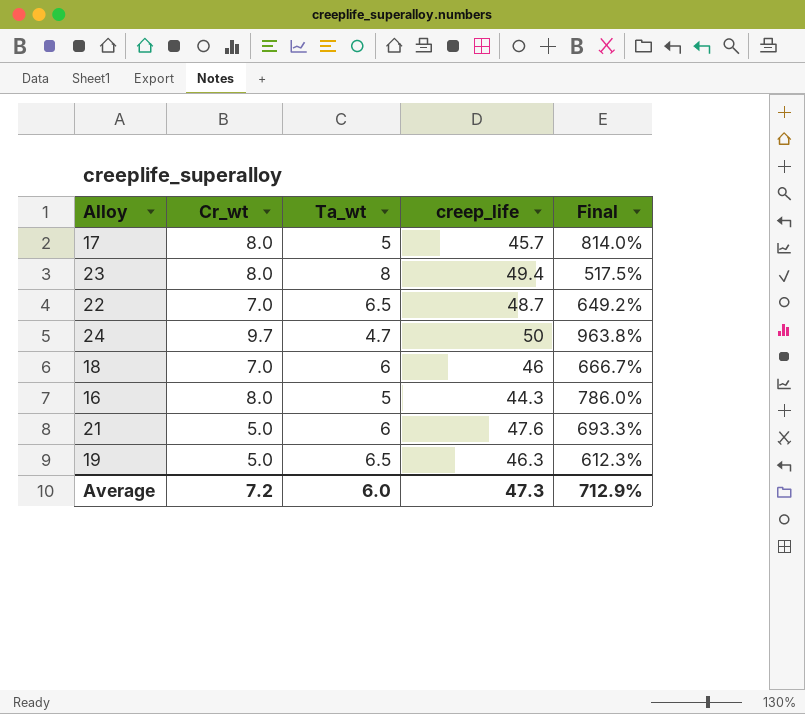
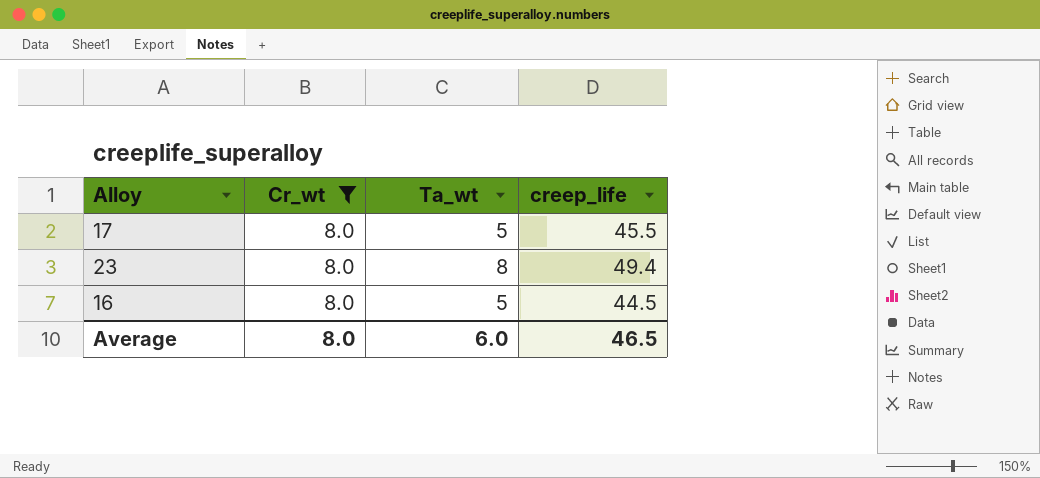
filter: none -> Cr_wt = 8.0
column Final | formula: ([creep_life] - [Ta_wt]) / [Ta_wt] -> none
17 | creep_life: 45.7 -> 45.5
16 | creep_life: 44.3 -> 44.5
Average | Cr_wt: 7.2 -> 8.0
Average | creep_life: 47.3 -> 46.5

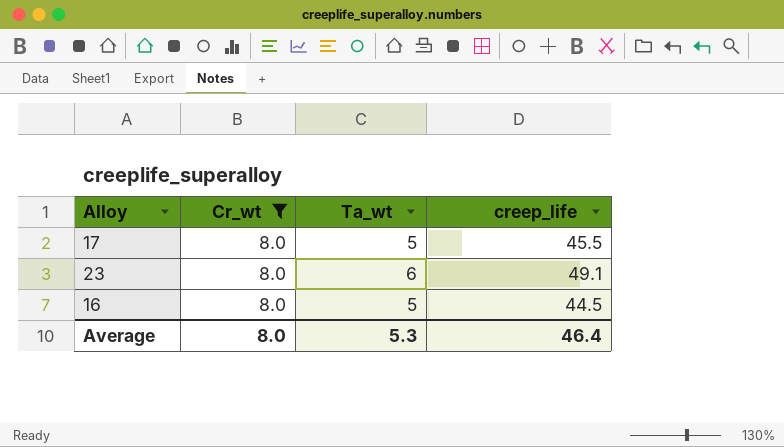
23 | Ta_wt: 8 -> 6
23 | creep_life: 49.4 -> 49.1
Average | Ta_wt: 6.0 -> 5.3
Average | creep_life: 46.5 -> 46.4

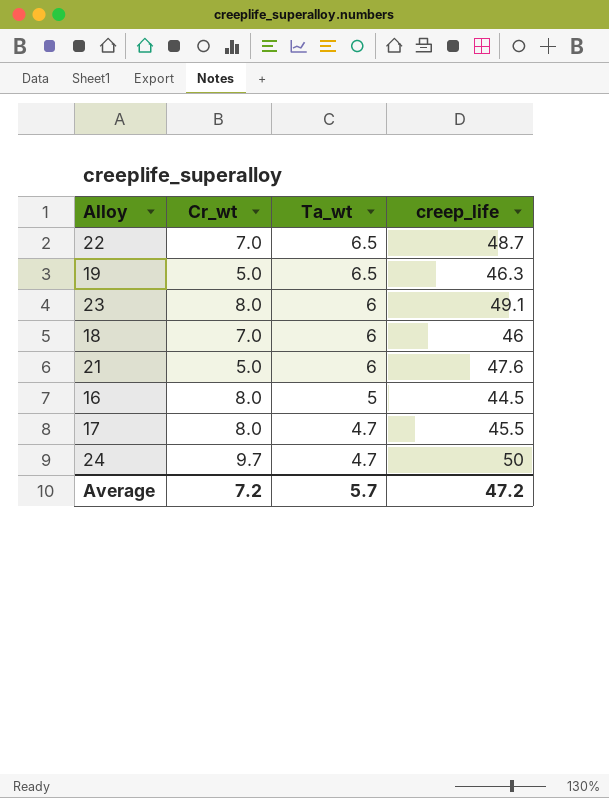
filter: Cr_wt = 8.0 -> none
row order: none -> Ta_wt descending
17 | Ta_wt: 5 -> 4.7
Average | Cr_wt: 8.0 -> 7.2
Average | Ta_wt: 5.3 -> 5.7
Average | creep_life: 46.4 -> 47.2

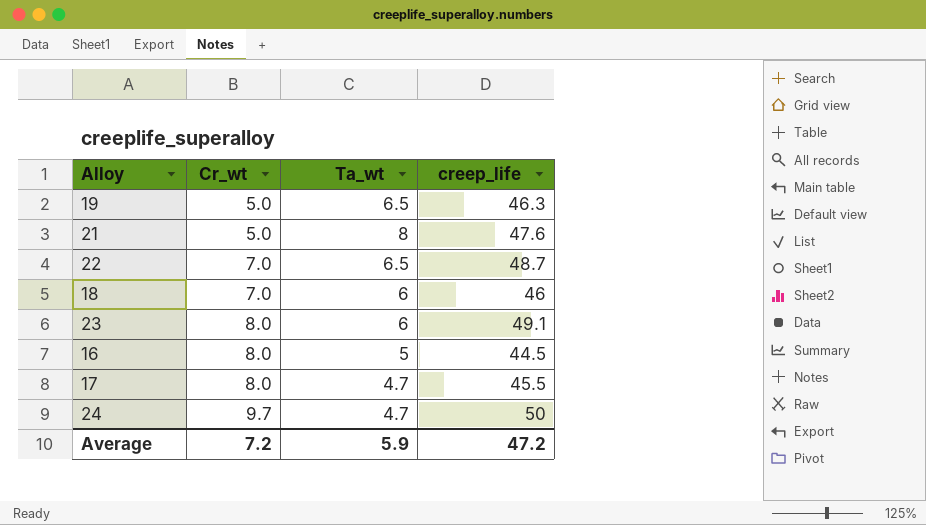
row order: Ta_wt descending -> Cr_wt ascending
21 | Ta_wt: 6 -> 8
Average | Ta_wt: 5.7 -> 5.9

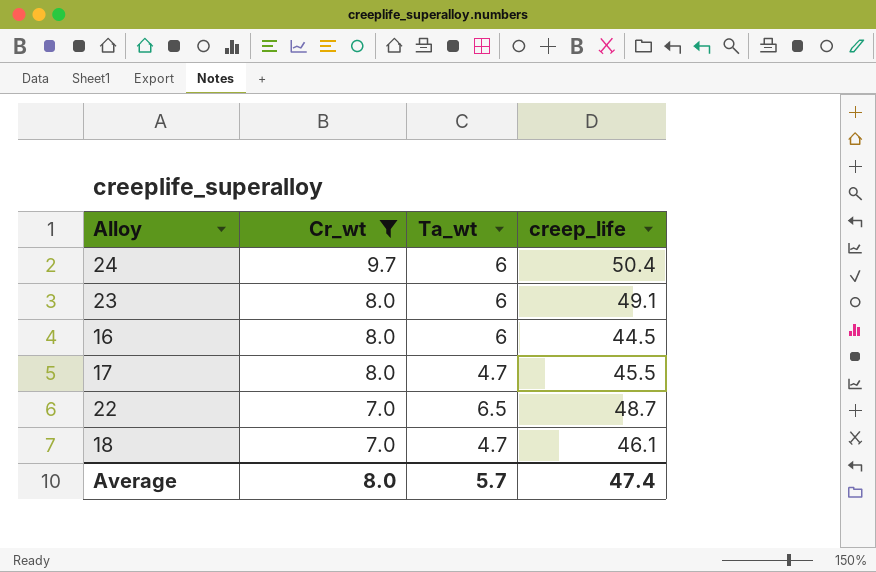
filter: none -> Cr_wt != 5.0
row order: Cr_wt ascending -> Cr_wt descending
24 | Ta_wt: 4.7 -> 6
24 | creep_life: 50 -> 50.4
16 | Ta_wt: 5 -> 6
18 | Ta_wt: 6 -> 4.7
18 | creep_life: 46 -> 46.1
Average | Cr_wt: 7.2 -> 8.0
Average | Ta_wt: 5.9 -> 5.7
Average | creep_life: 47.2 -> 47.4

